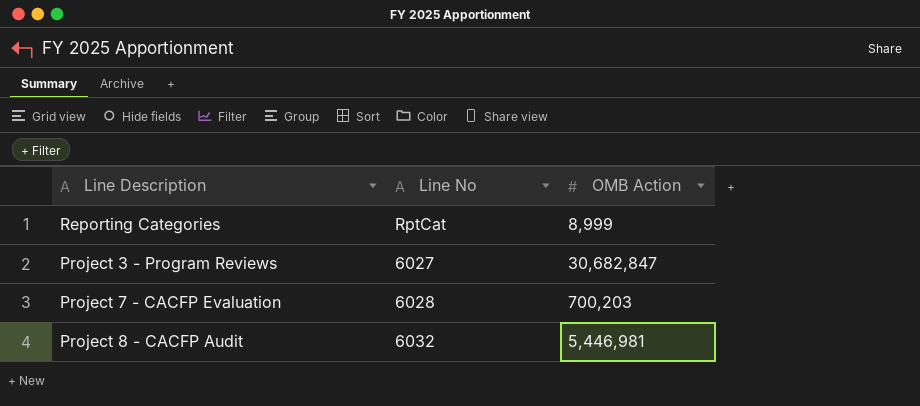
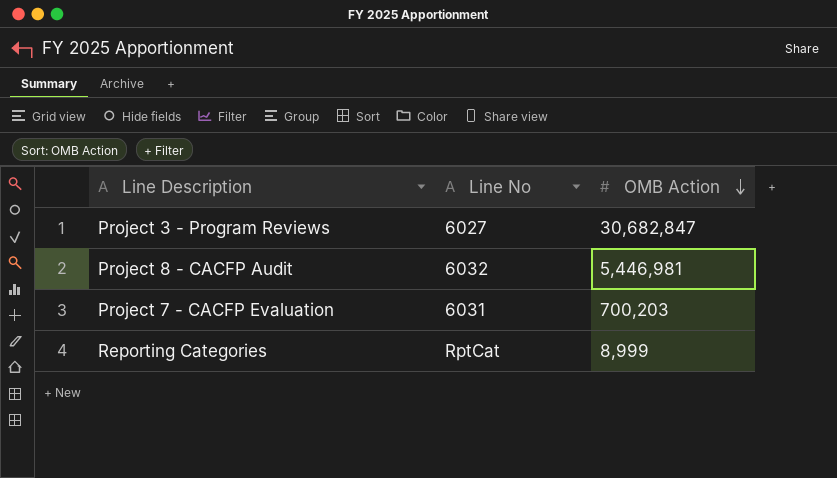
row order: none -> OMB Action descending
Project 7 - CACFP Evaluation | Line No: 6028 -> 6031

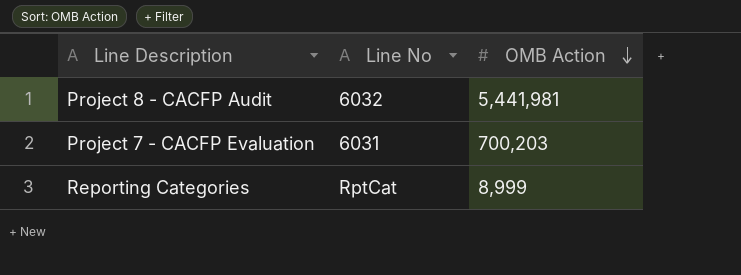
row Project 3 - Program Reviews: 6027 | 30,682,847 -> none
Project 8 - CACFP Audit | OMB Action: 5,446,981 -> 5,441,981

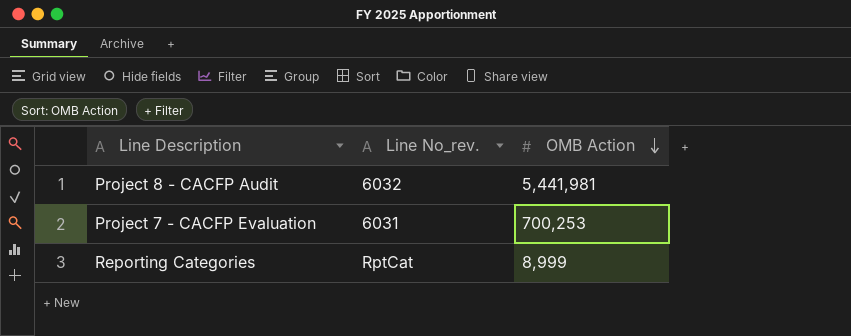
column name: Line No -> Line No_rev.
Project 7 - CACFP Evaluation | OMB Action: 700,203 -> 700,253

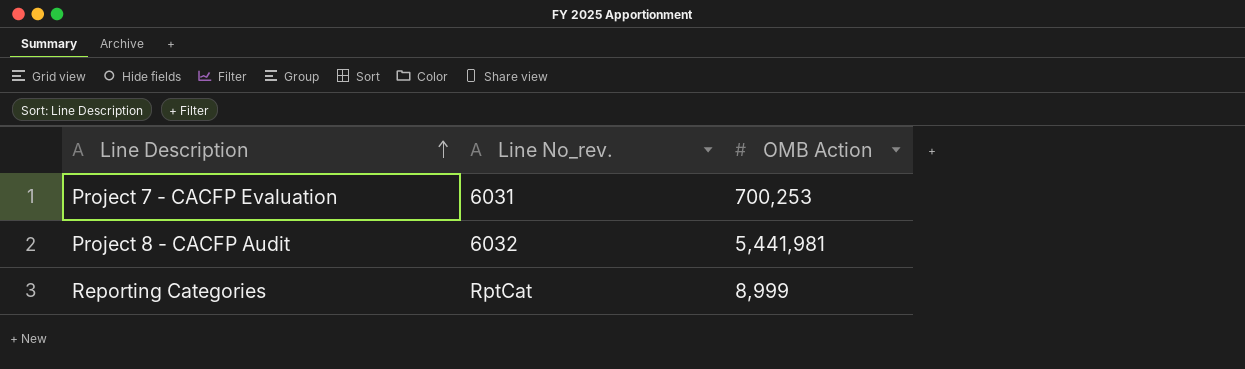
row order: OMB Action descending -> Line Description ascending

